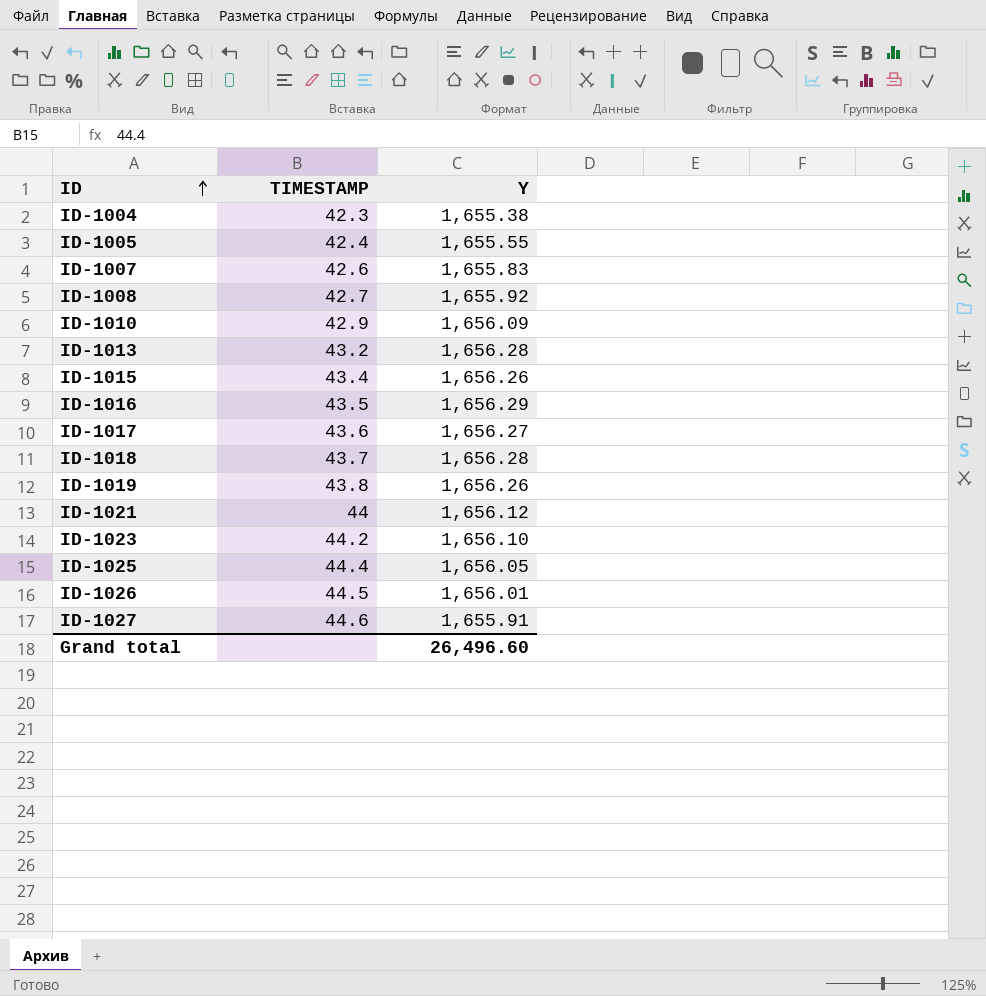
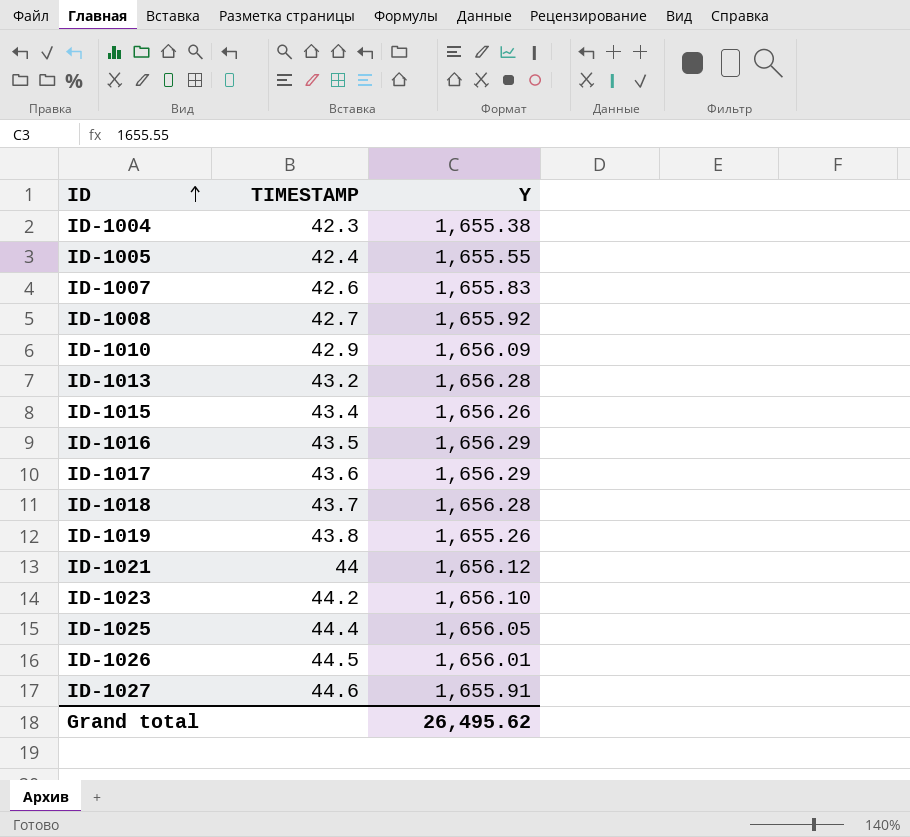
ID-1017 | Y: 1,656.27 -> 1,656.29
ID-1019 | Y: 1,656.26 -> 1,655.26
Grand total | Y: 26,496.60 -> 26,495.62

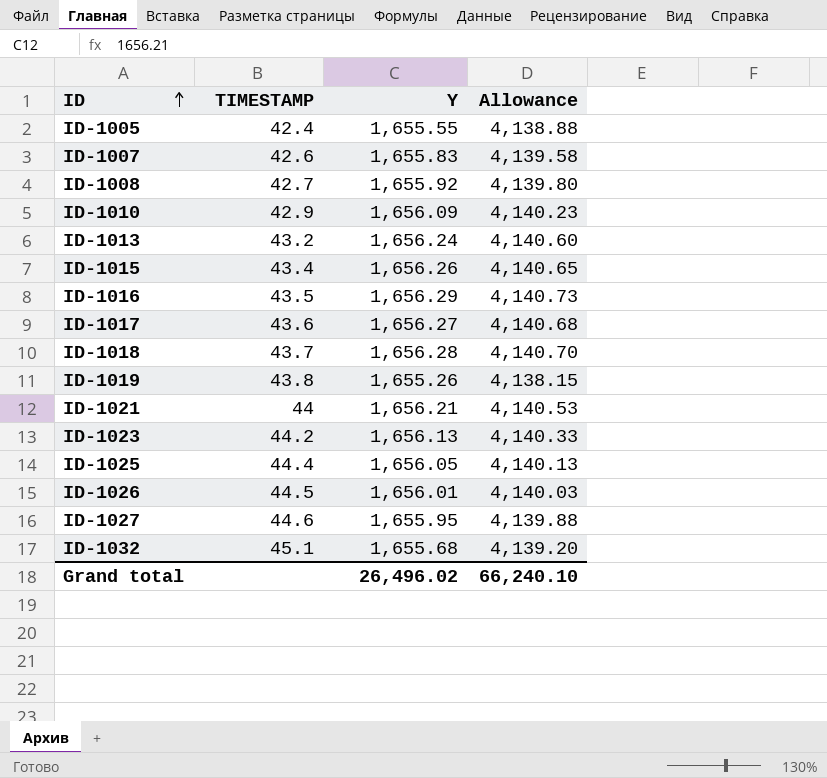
column Allowance | formula: none -> [Y] * 2.5
row ID-1004: 42.3 | 1,655.38 -> none
ID-1013 | Y: 1,656.28 -> 1,656.24
ID-1017 | Y: 1,656.29 -> 1,656.27
ID-1021 | Y: 1,656.12 -> 1,656.21
ID-1023 | Y: 1,656.10 -> 1,656.13
ID-1027 | Y: 1,655.91 -> 1,655.95
row ID-1032: none -> 45.1 | 1,655.68 | 4,139.20
Grand total | Y: 26,495.62 -> 26,496.02

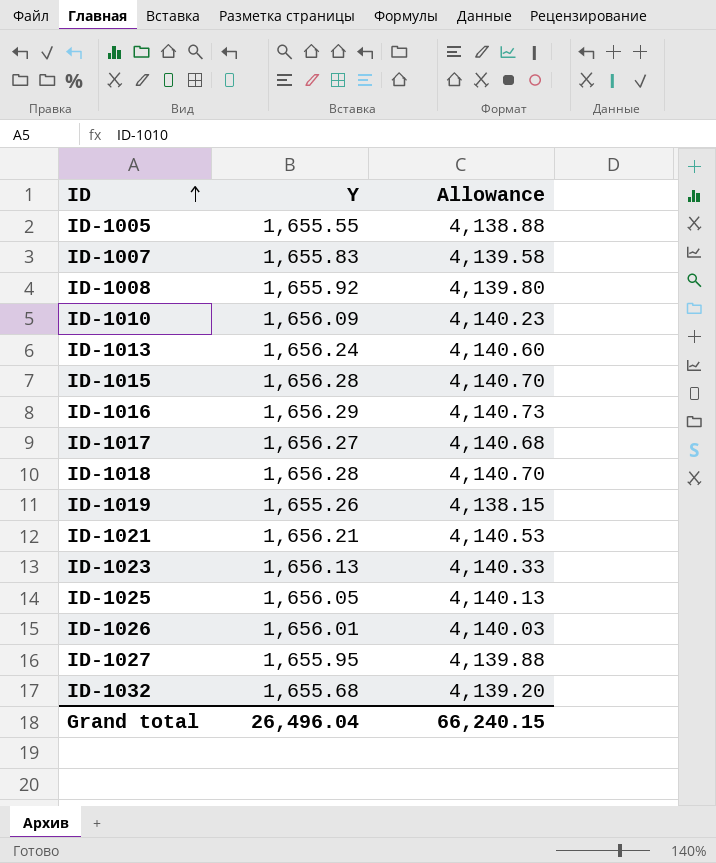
column TIMESTAMP | position: 2 -> none
ID-1015 | Y: 1,656.26 -> 1,656.28
ID-1015 | Allowance: 4,140.65 -> 4,140.70
Grand total | Y: 26,496.02 -> 26,496.04
Grand total | Allowance: 66,240.10 -> 66,240.15

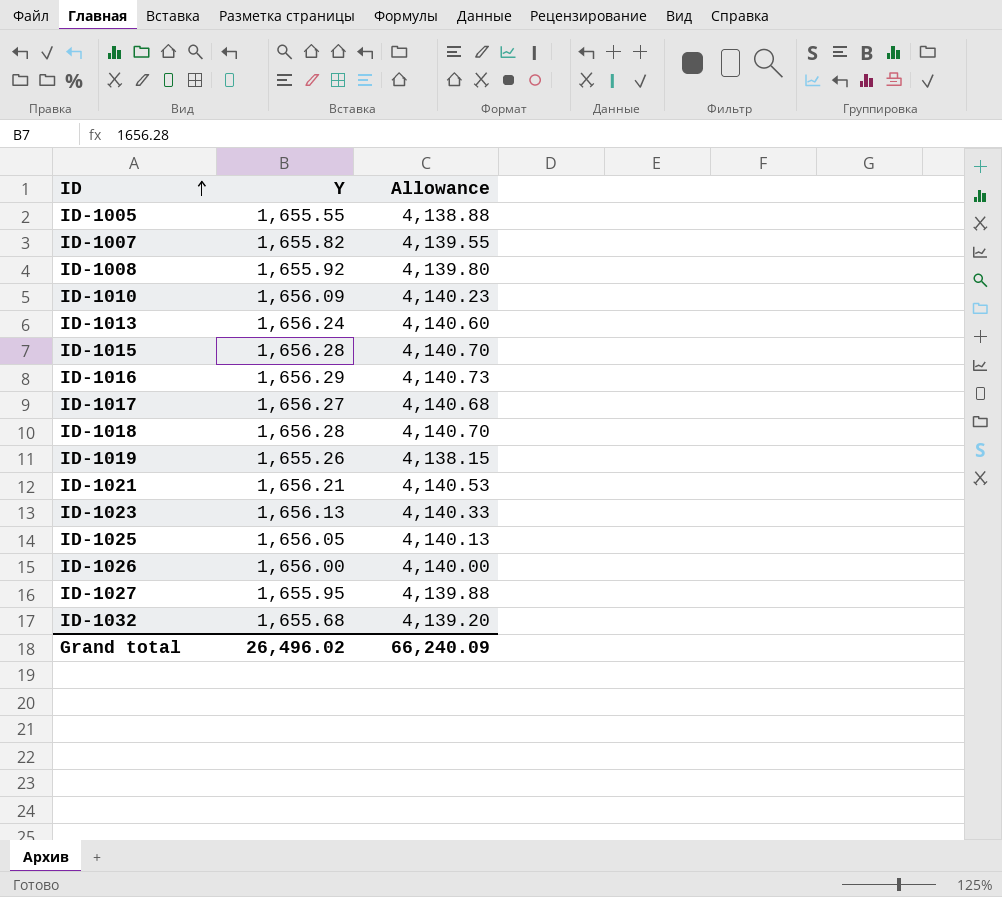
ID-1007 | Y: 1,655.83 -> 1,655.82
ID-1007 | Allowance: 4,139.58 -> 4,139.55
ID-1026 | Y: 1,656.01 -> 1,656.00
ID-1026 | Allowance: 4,140.03 -> 4,140.00
Grand total | Y: 26,496.04 -> 26,496.02
Grand total | Allowance: 66,240.15 -> 66,240.09

